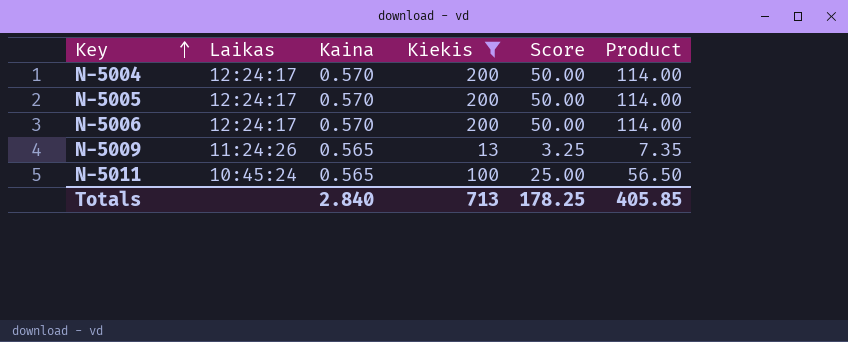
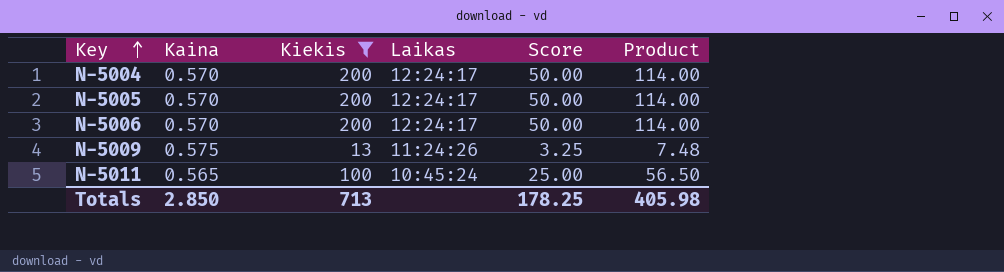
column Laikas | position: 2 -> 4
N-5009 | Kaina: 0.565 -> 0.575
N-5009 | Product: 7.35 -> 7.48
Totals | Kaina: 2.840 -> 2.850
Totals | Product: 405.85 -> 405.98

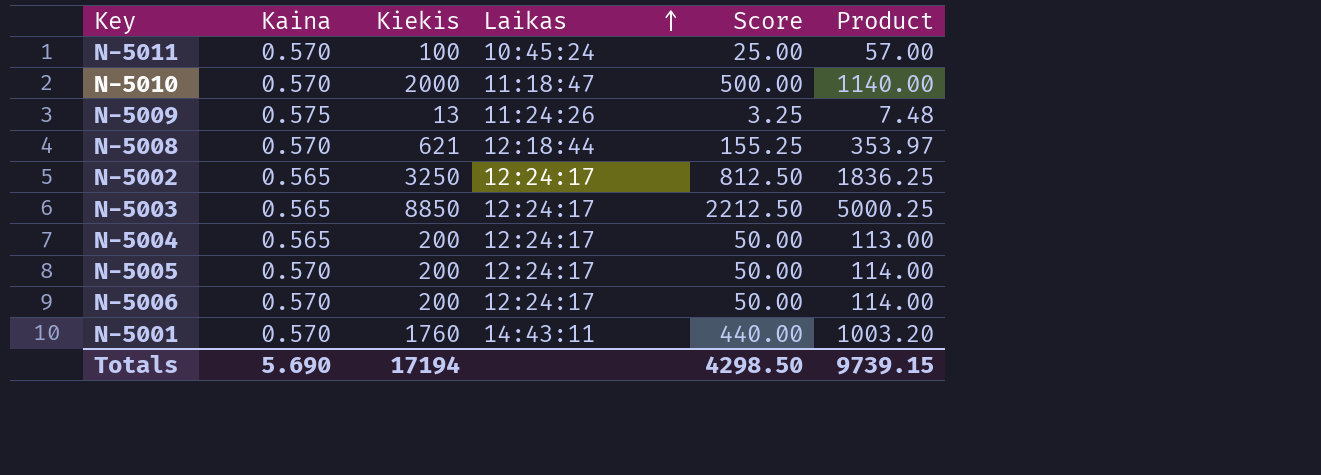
filter: Kiekis <= 200 -> none
row order: Key ascending -> Laikas ascending
N-5011 | Kaina: 0.565 -> 0.570
N-5011 | Product: 56.50 -> 57.00
N-5004 | Kaina: 0.570 -> 0.565
N-5004 | Product: 114.00 -> 113.00
Totals | Kaina: 2.850 -> 5.690
Totals | Kiekis: 713 -> 17194
Totals | Score: 178.25 -> 4298.50
Totals | Product: 405.98 -> 9739.15

